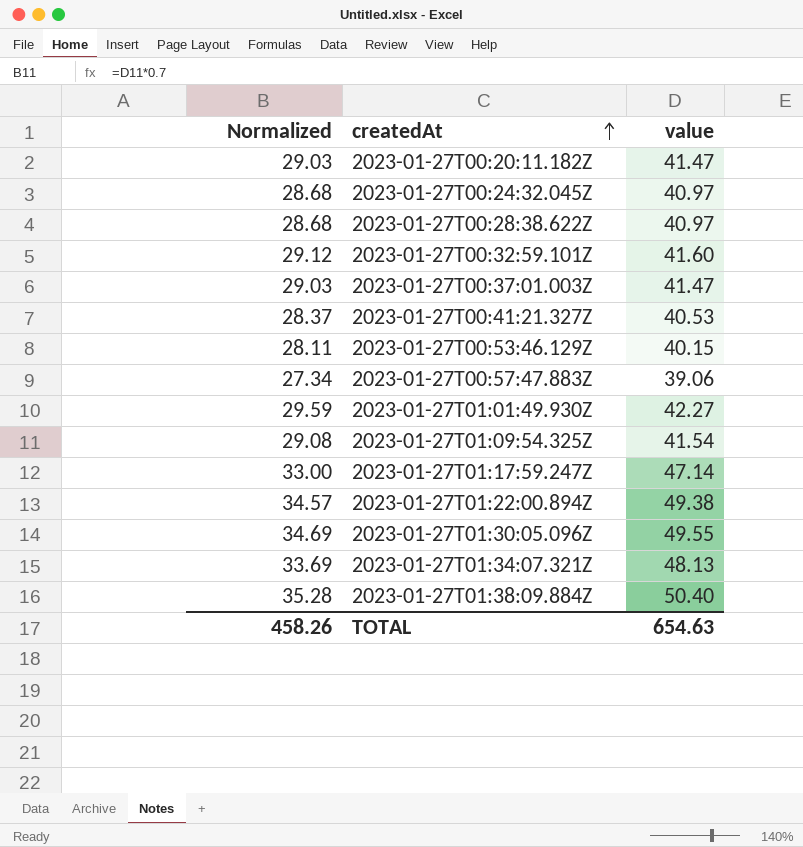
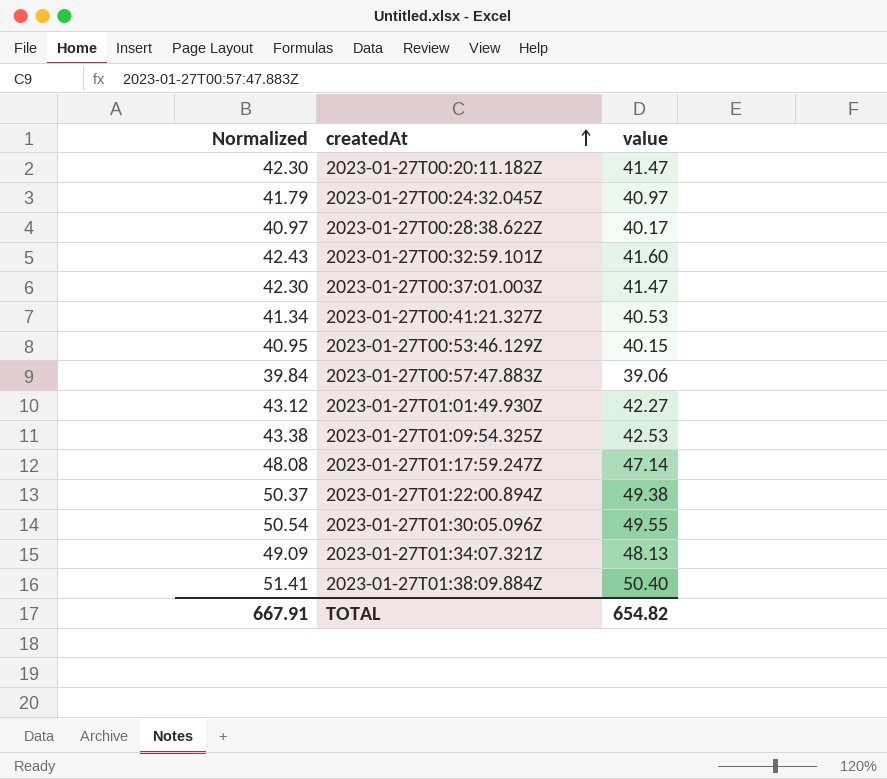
column Normalized | formula: [value] * 0.7 -> [value] * 1.02
2023-01-27T00:28:38.622Z | value: 40.97 -> 40.17
2023-01-27T01:09:54.325Z | value: 41.54 -> 42.53
TOTAL | Normalized: 458.26 -> 667.91
TOTAL | value: 654.63 -> 654.82

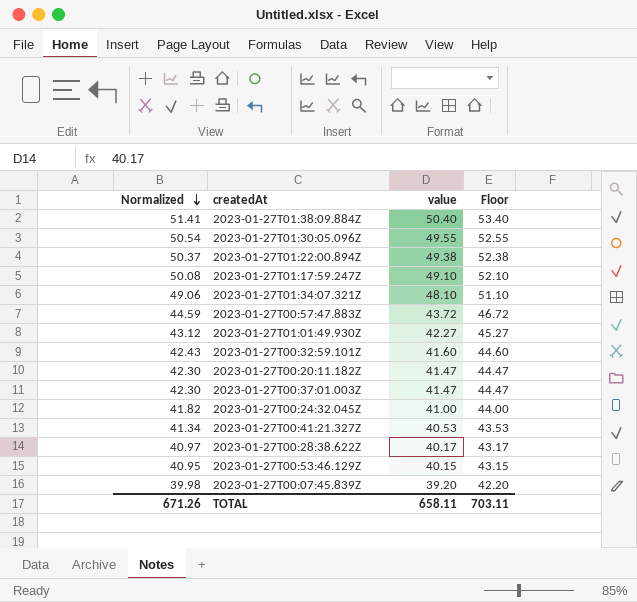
row order: createdAt ascending -> Normalized descending
column Floor | formula: none -> [value] + 3
row 2023-01-27T01:09:54.325Z: 43.38 | 42.53 -> none
2023-01-27T01:17:59.247Z | Normalized: 48.08 -> 50.08
2023-01-27T01:17:59.247Z | value: 47.14 -> 49.10
2023-01-27T01:34:07.321Z | Normalized: 49.09 -> 49.06
2023-01-27T01:34:07.321Z | value: 48.13 -> 48.10
2023-01-27T00:57:47.883Z | Normalized: 39.84 -> 44.59
2023-01-27T00:57:47.883Z | value: 39.06 -> 43.72
2023-01-27T00:24:32.045Z | Normalized: 41.79 -> 41.82
2023-01-27T00:24:32.045Z | value: 40.97 -> 41.00
row 2023-01-27T00:07:45.839Z: none -> 39.98 | 39.20 | 42.20
TOTAL | Normalized: 667.91 -> 671.26
TOTAL | value: 654.82 -> 658.11

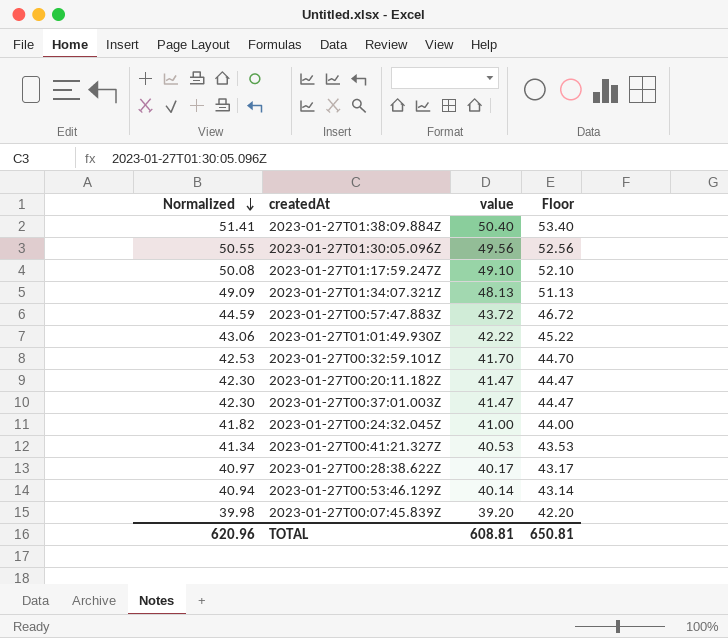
row 2023-01-27T01:22:00.894Z: 50.37 | 49.38 | 52.38 -> none
2023-01-27T01:30:05.096Z | Normalized: 50.54 -> 50.55
2023-01-27T01:30:05.096Z | value: 49.55 -> 49.56
2023-01-27T01:30:05.096Z | Floor: 52.55 -> 52.56
2023-01-27T01:34:07.321Z | Normalized: 49.06 -> 49.09
2023-01-27T01:34:07.321Z | value: 48.10 -> 48.13
2023-01-27T01:34:07.321Z | Floor: 51.10 -> 51.13
2023-01-27T01:01:49.930Z | Normalized: 43.12 -> 43.06
2023-01-27T01:01:49.930Z | value: 42.27 -> 42.22
2023-01-27T01:01:49.930Z | Floor: 45.27 -> 45.22
2023-01-27T00:32:59.101Z | Normalized: 42.43 -> 42.53
2023-01-27T00:32:59.101Z | value: 41.60 -> 41.70
2023-01-27T00:32:59.101Z | Floor: 44.60 -> 44.70
2023-01-27T00:53:46.129Z | Normalized: 40.95 -> 40.94
2023-01-27T00:53:46.129Z | value: 40.15 -> 40.14
2023-01-27T00:53:46.129Z | Floor: 43.15 -> 43.14
TOTAL | Normalized: 671.26 -> 620.96
TOTAL | value: 658.11 -> 608.81
TOTAL | Floor: 703.11 -> 650.81

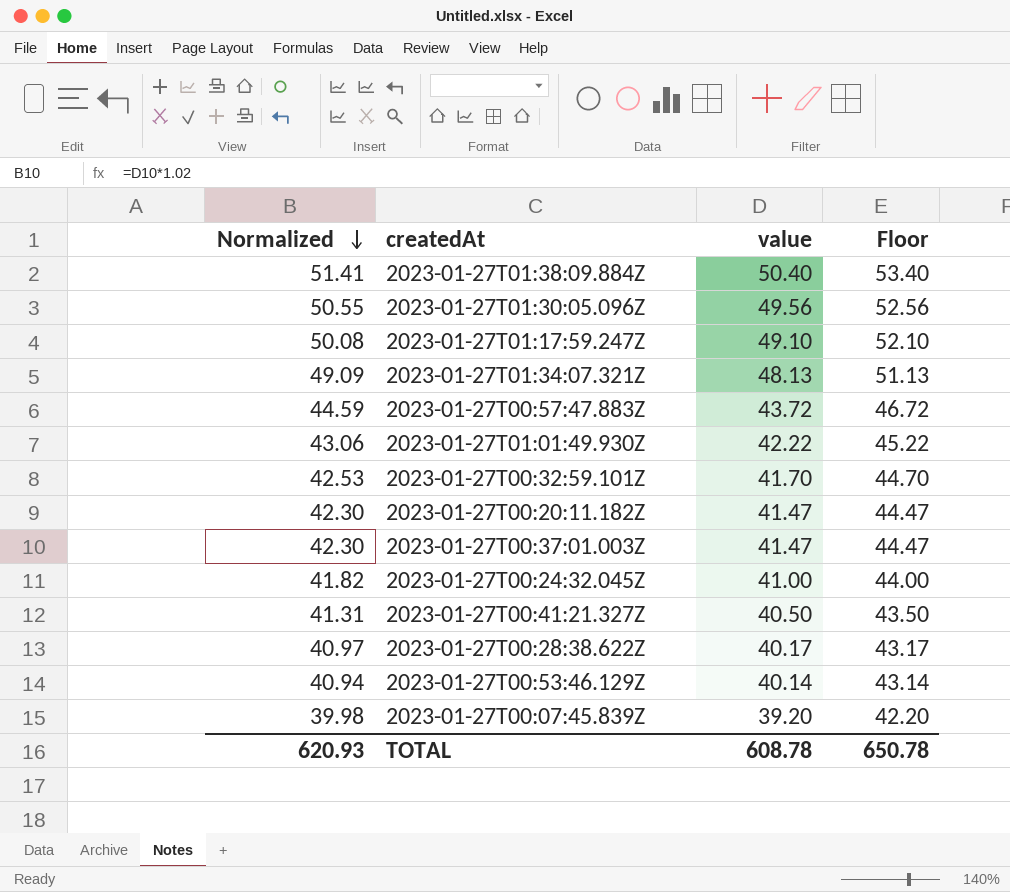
2023-01-27T00:41:21.327Z | Normalized: 41.34 -> 41.31
2023-01-27T00:41:21.327Z | value: 40.53 -> 40.50
2023-01-27T00:41:21.327Z | Floor: 43.53 -> 43.50
TOTAL | Normalized: 620.96 -> 620.93
TOTAL | value: 608.81 -> 608.78
TOTAL | Floor: 650.81 -> 650.78

